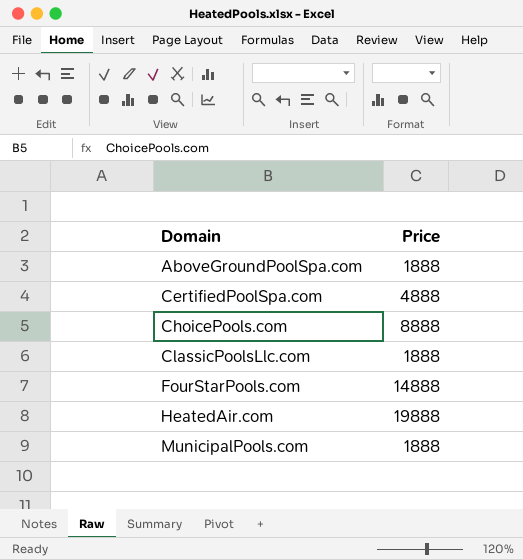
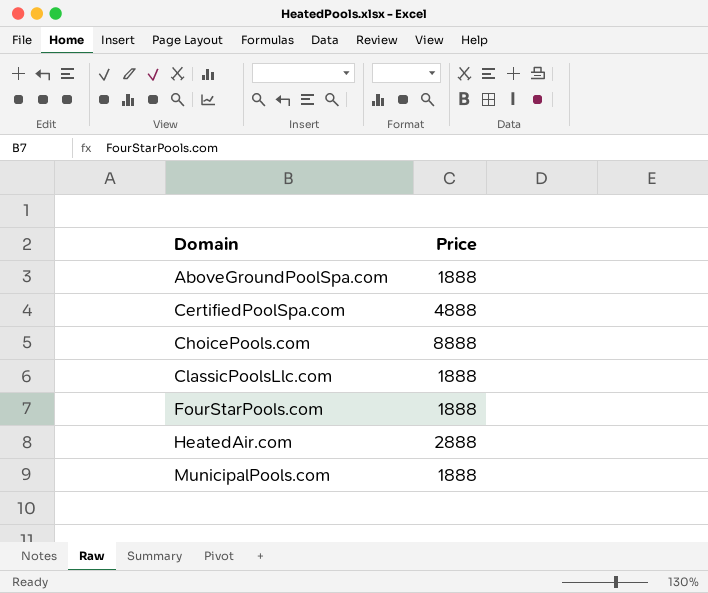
FourStarPools.com | Price: 14888 -> 1888
HeatedAir.com | Price: 19888 -> 2888

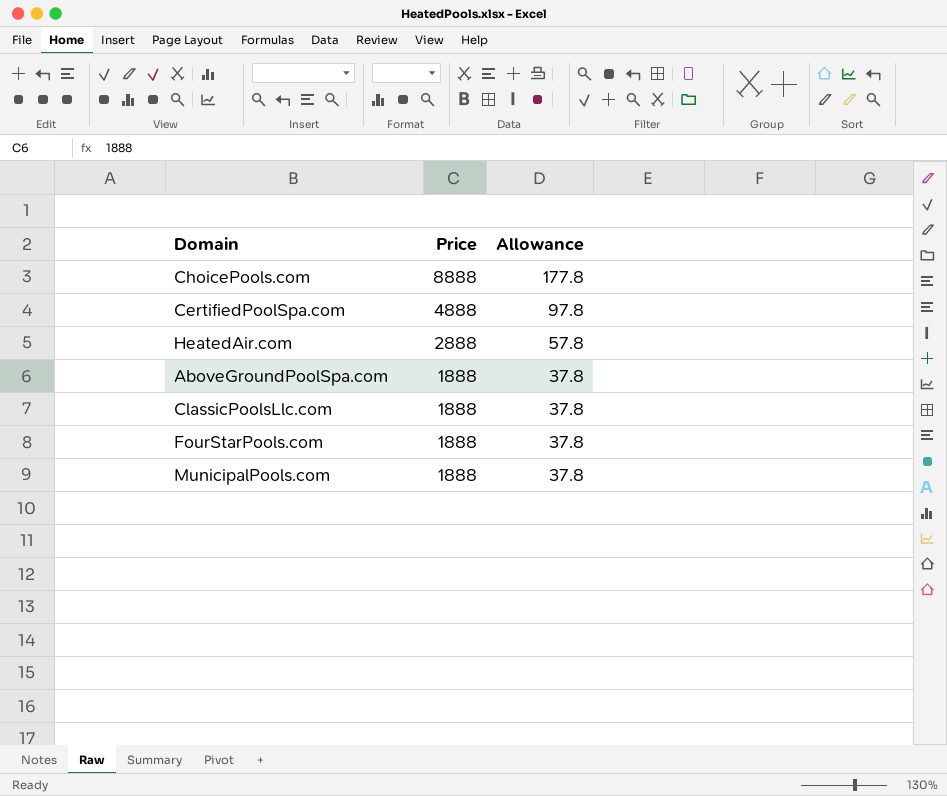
row order: Domain ascending -> Price descending
column Allowance | formula: none -> [Price] * 0.02

